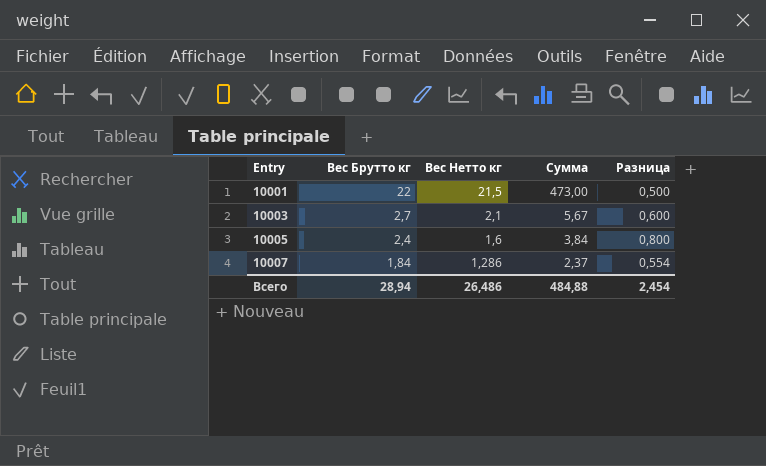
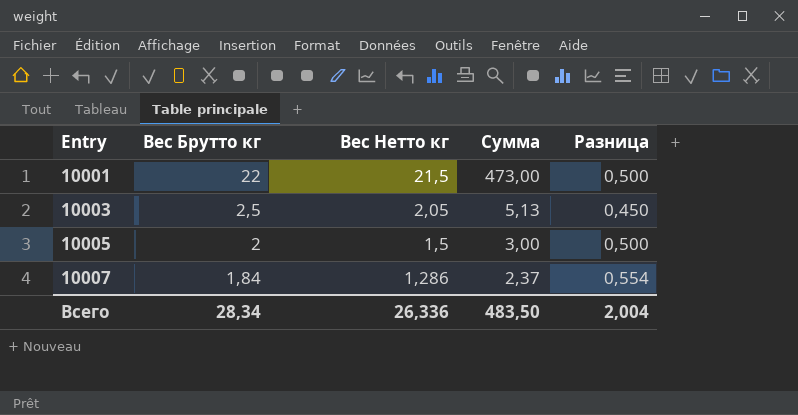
10003 | Вес Брутто кг: 2,7 -> 2,5
10003 | Вес Нетто кг: 2,1 -> 2,05
10003 | Сумма: 5,67 -> 5,13
10003 | Разница: 0,600 -> 0,450
10005 | Вес Брутто кг: 2,4 -> 2
10005 | Вес Нетто кг: 1,6 -> 1,5
10005 | Сумма: 3,84 -> 3,00
10005 | Разница: 0,800 -> 0,500
Всего | Вес Брутто кг: 28,94 -> 28,34
Всего | Вес Нетто кг: 26,486 -> 26,336
Всего | Сумма: 484,88 -> 483,50
Всего | Разница: 2,454 -> 2,004

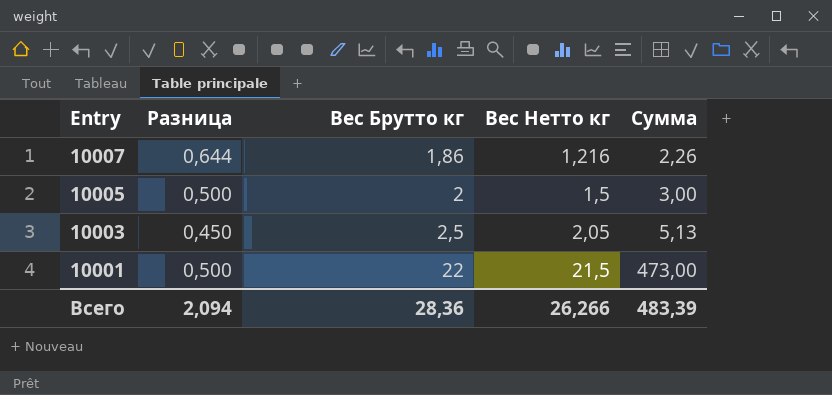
row order: Entry ascending -> Entry descending
column Разница | position: 5 -> 2
10007 | Разница: 0,554 -> 0,644
10007 | Вес Брутто кг: 1,84 -> 1,86
10007 | Вес Нетто кг: 1,286 -> 1,216
10007 | Сумма: 2,37 -> 2,26
Всего | Разница: 2,004 -> 2,094
Всего | Вес Брутто кг: 28,34 -> 28,36
Всего | Вес Нетто кг: 26,336 -> 26,266
Всего | Сумма: 483,50 -> 483,39

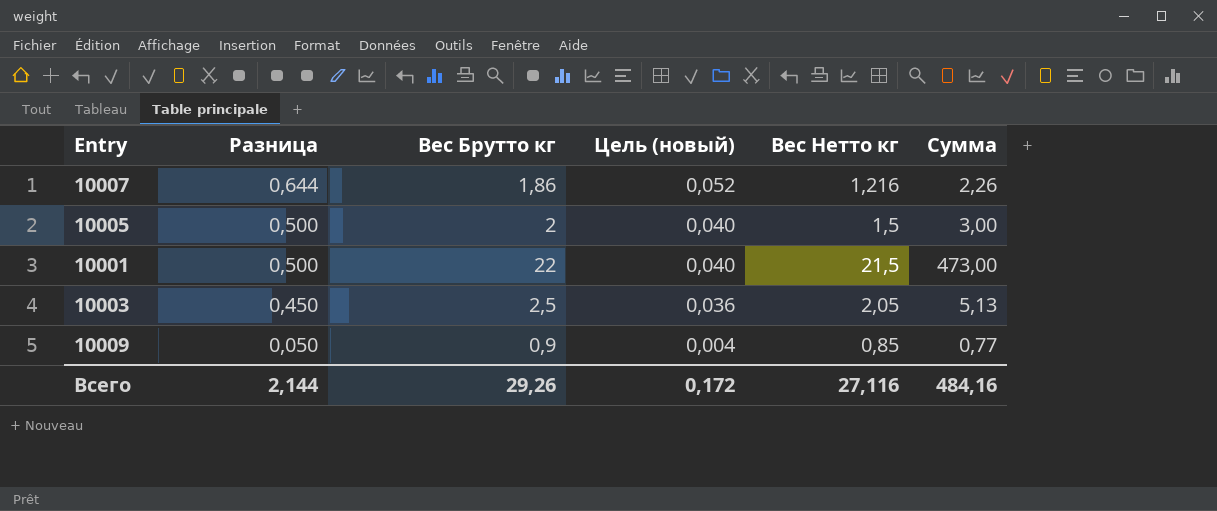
row order: Entry descending -> Разница descending
column Цель (новый) | formula: none -> [Разница] * 0,08
row 10009: none -> 0,050 | 0,9 | 0,004 | 0,85 | 0,77
Всего | Разница: 2,094 -> 2,144
Всего | Вес Брутто кг: 28,36 -> 29,26
Всего | Вес Нетто кг: 26,266 -> 27,116
Всего | Сумма: 483,39 -> 484,16

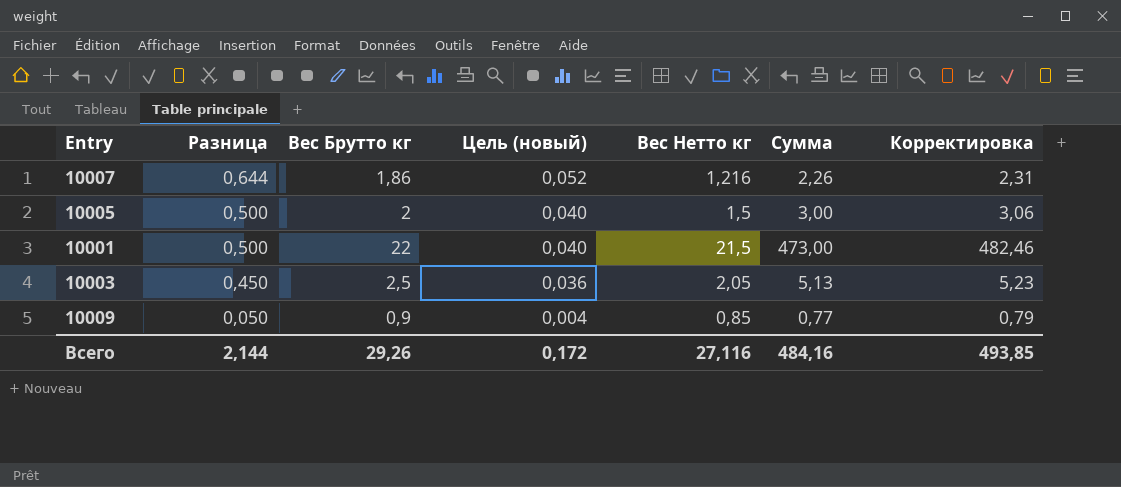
column Корректировка | formula: none -> [Сумма] * 1,02

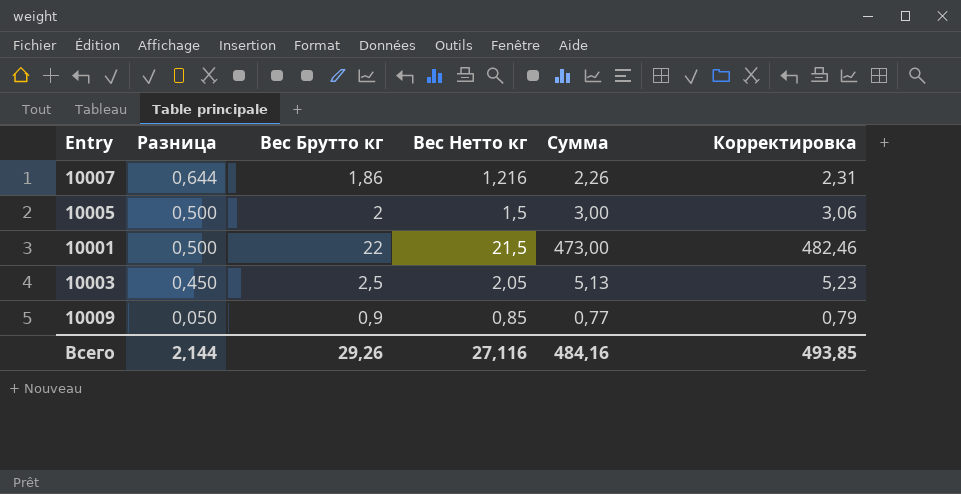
column Цель (новый) | formula: [Разница] * 0,08 -> none

